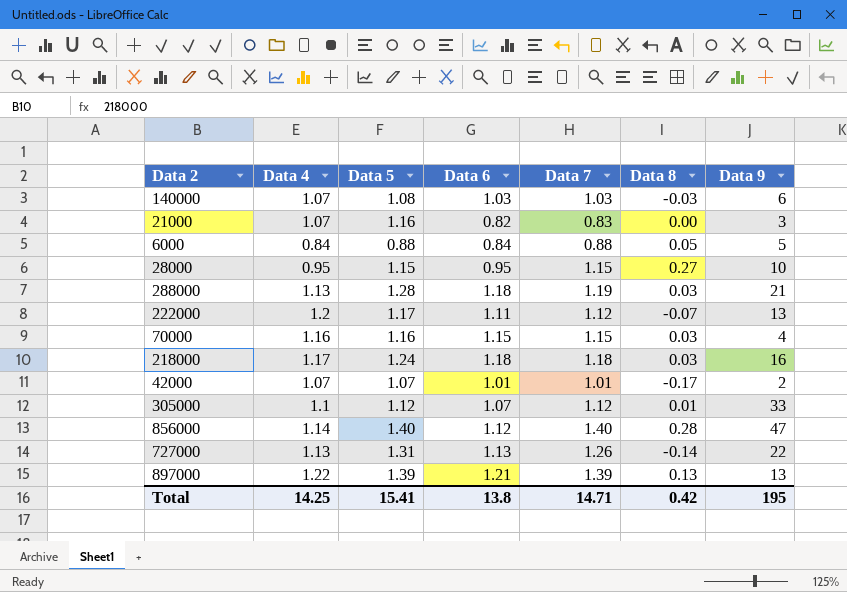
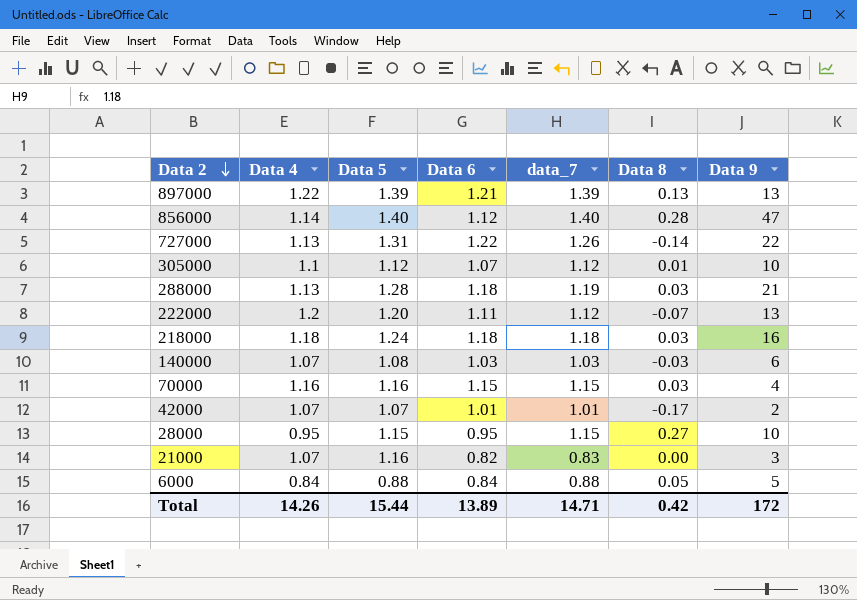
row order: none -> Data 2 descending
column name: Data 7 -> data_7
727000 | Data 6: 1.13 -> 1.22
305000 | Data 9: 33 -> 10
222000 | Data 5: 1.17 -> 1.20
218000 | Data 4: 1.17 -> 1.18
Total | Data 4: 14.25 -> 14.26
Total | Data 5: 15.41 -> 15.44
Total | Data 6: 13.8 -> 13.89
Total | Data 9: 195 -> 172

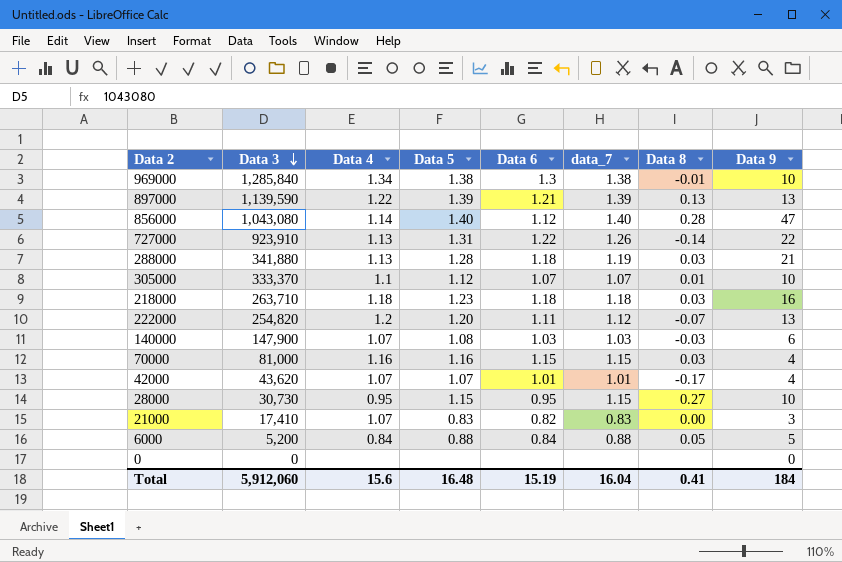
row order: Data 2 descending -> Data 3 descending
column Data 3 | position: none -> 2
row 969000: none -> 1,285,840 | 1.34 | 1.38 | 1.3 | 1.38 | -0.01 | 10
305000 | data_7: 1.12 -> 1.07
218000 | Data 5: 1.24 -> 1.23
42000 | Data 9: 2 -> 4
21000 | Data 5: 1.16 -> 0.83
row 0: none -> 0 | none | none | none | none | none | 0
Total | Data 4: 14.26 -> 15.6
Total | Data 5: 15.44 -> 16.48
Total | Data 6: 13.89 -> 15.19
Total | data_7: 14.71 -> 16.04
Total | Data 8: 0.42 -> 0.41
Total | Data 9: 172 -> 184

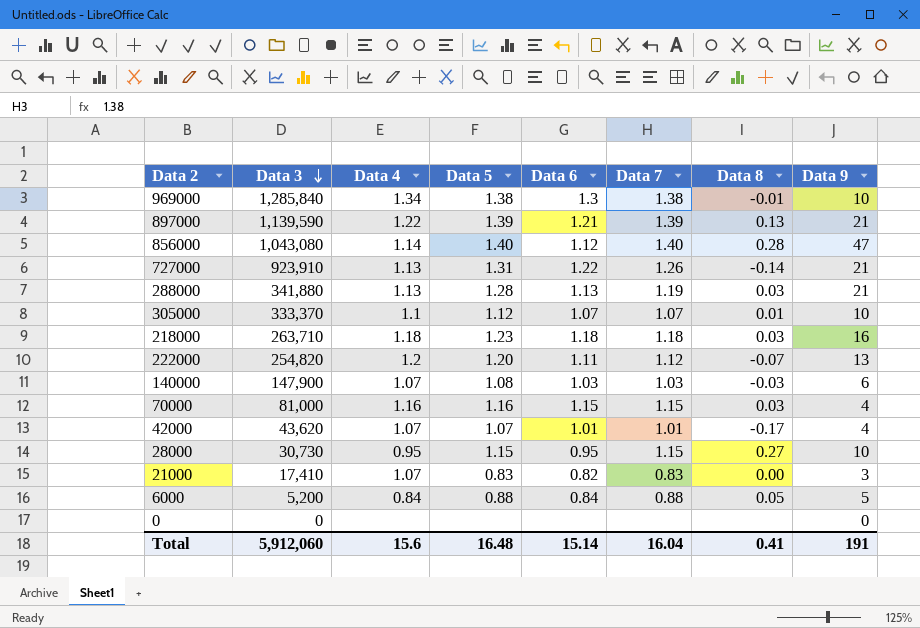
column name: data_7 -> Data 7
897000 | Data 9: 13 -> 21
727000 | Data 9: 22 -> 21
288000 | Data 6: 1.18 -> 1.13
Total | Data 6: 15.19 -> 15.14
Total | Data 9: 184 -> 191

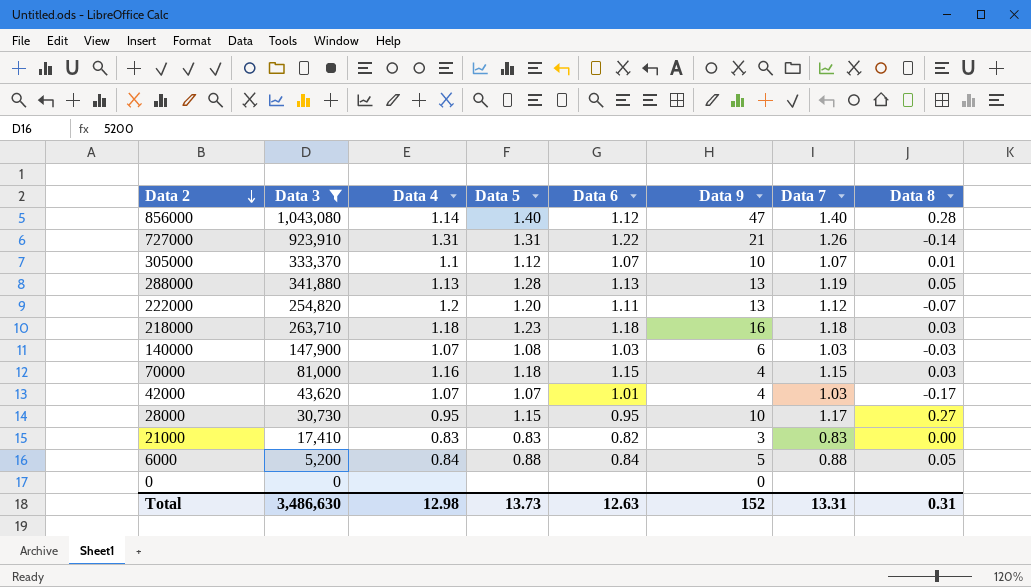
filter: none -> Data 3 <= 1,043,080
row order: Data 3 descending -> Data 2 descending
column Data 9 | position: 8 -> 6
727000 | Data 4: 1.13 -> 1.31
288000 | Data 9: 21 -> 13
288000 | Data 8: 0.03 -> 0.05
70000 | Data 5: 1.16 -> 1.18
42000 | Data 7: 1.01 -> 1.03
28000 | Data 7: 1.15 -> 1.17
21000 | Data 4: 1.07 -> 0.83
Total | Data 3: 5,912,060 -> 3,486,630
Total | Data 4: 15.6 -> 12.98
Total | Data 5: 16.48 -> 13.73
Total | Data 6: 15.14 -> 12.63
Total | Data 9: 191 -> 152
Total | Data 7: 16.04 -> 13.31
Total | Data 8: 0.41 -> 0.31

